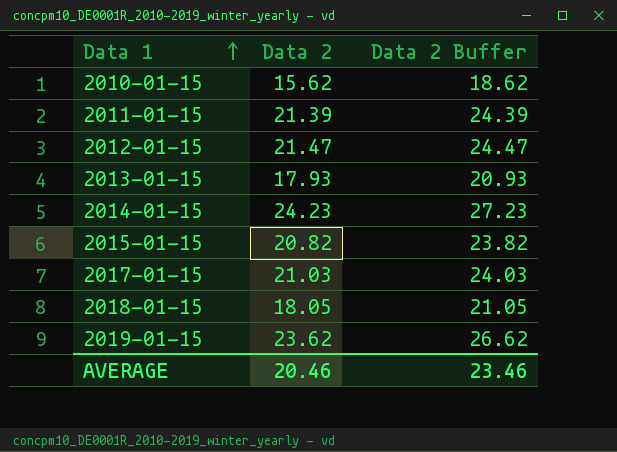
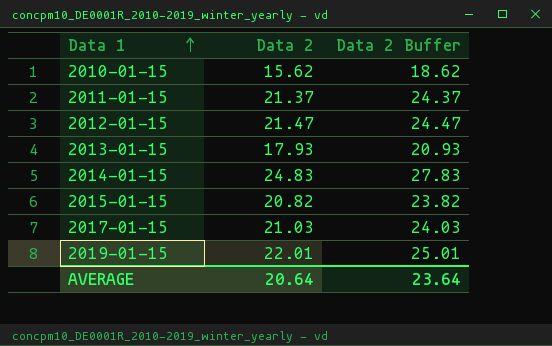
row 2018-01-15: 18.05 | 21.05 -> none
2011-01-15 | Data 2: 21.39 -> 21.37
2011-01-15 | Data 2 Buffer: 24.39 -> 24.37
2014-01-15 | Data 2: 24.23 -> 24.83
2014-01-15 | Data 2 Buffer: 27.23 -> 27.83
2019-01-15 | Data 2: 23.62 -> 22.01
2019-01-15 | Data 2 Buffer: 26.62 -> 25.01
AVERAGE | Data 2: 20.46 -> 20.64
AVERAGE | Data 2 Buffer: 23.46 -> 23.64

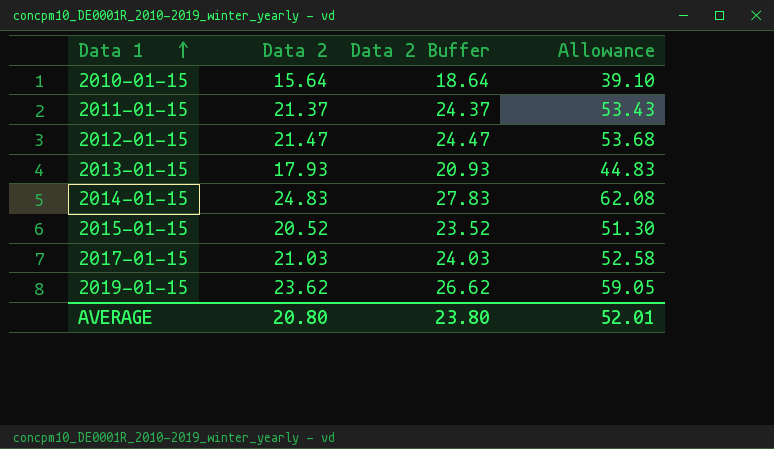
column Allowance | formula: none -> [Data 2] * 2.5
2010-01-15 | Data 2: 15.62 -> 15.64
2010-01-15 | Data 2 Buffer: 18.62 -> 18.64
2015-01-15 | Data 2: 20.82 -> 20.52
2015-01-15 | Data 2 Buffer: 23.82 -> 23.52
2019-01-15 | Data 2: 22.01 -> 23.62
2019-01-15 | Data 2 Buffer: 25.01 -> 26.62
AVERAGE | Data 2: 20.64 -> 20.80
AVERAGE | Data 2 Buffer: 23.64 -> 23.80

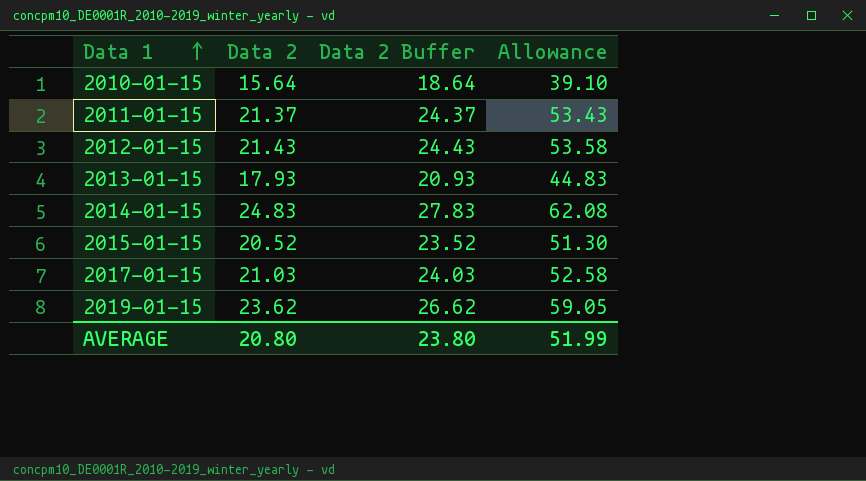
2012-01-15 | Data 2: 21.47 -> 21.43
2012-01-15 | Data 2 Buffer: 24.47 -> 24.43
2012-01-15 | Allowance: 53.68 -> 53.58
AVERAGE | Allowance: 52.01 -> 51.99

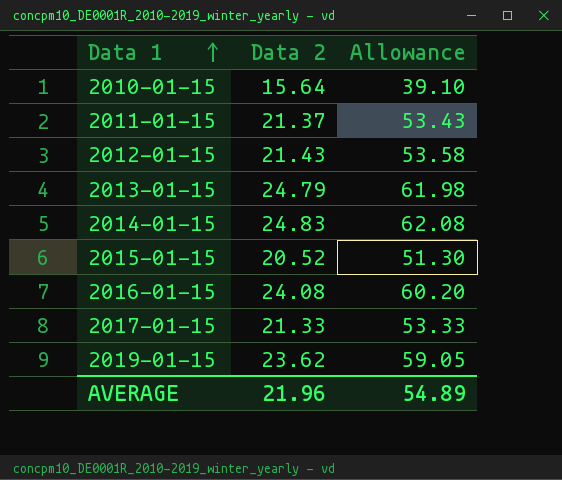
column Data 2 Buffer | formula: [Data 2] + 3 -> none
2013-01-15 | Data 2: 17.93 -> 24.79
2013-01-15 | Allowance: 44.83 -> 61.98
row 2016-01-15: none -> 24.08 | 60.20
2017-01-15 | Data 2: 21.03 -> 21.33
2017-01-15 | Allowance: 52.58 -> 53.33
AVERAGE | Data 2: 20.80 -> 21.96
AVERAGE | Allowance: 51.99 -> 54.89

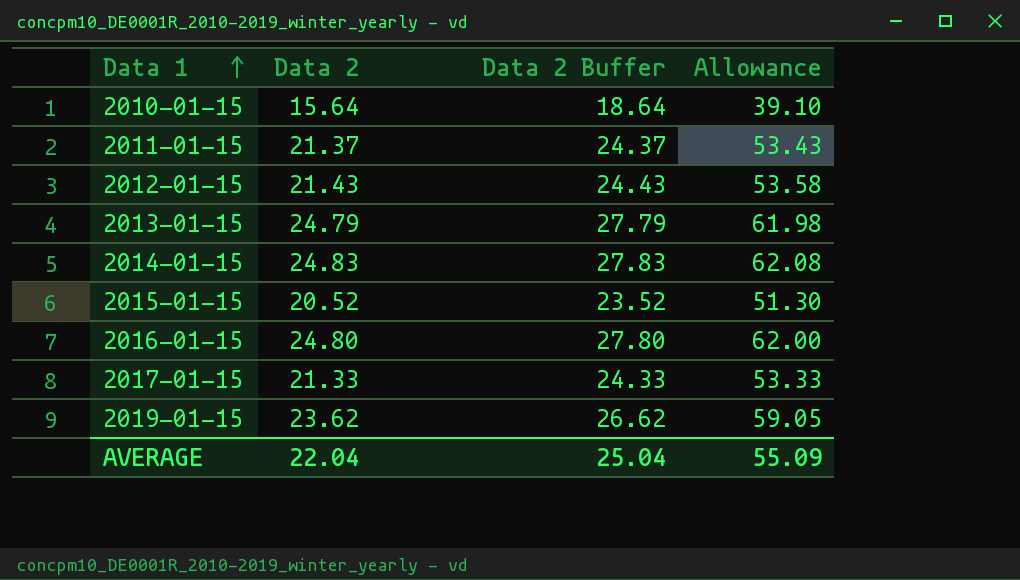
column Data 2 Buffer | formula: none -> [Data 2] + 3
2016-01-15 | Data 2: 24.08 -> 24.80
2016-01-15 | Allowance: 60.20 -> 62.00
AVERAGE | Data 2: 21.96 -> 22.04
AVERAGE | Allowance: 54.89 -> 55.09

